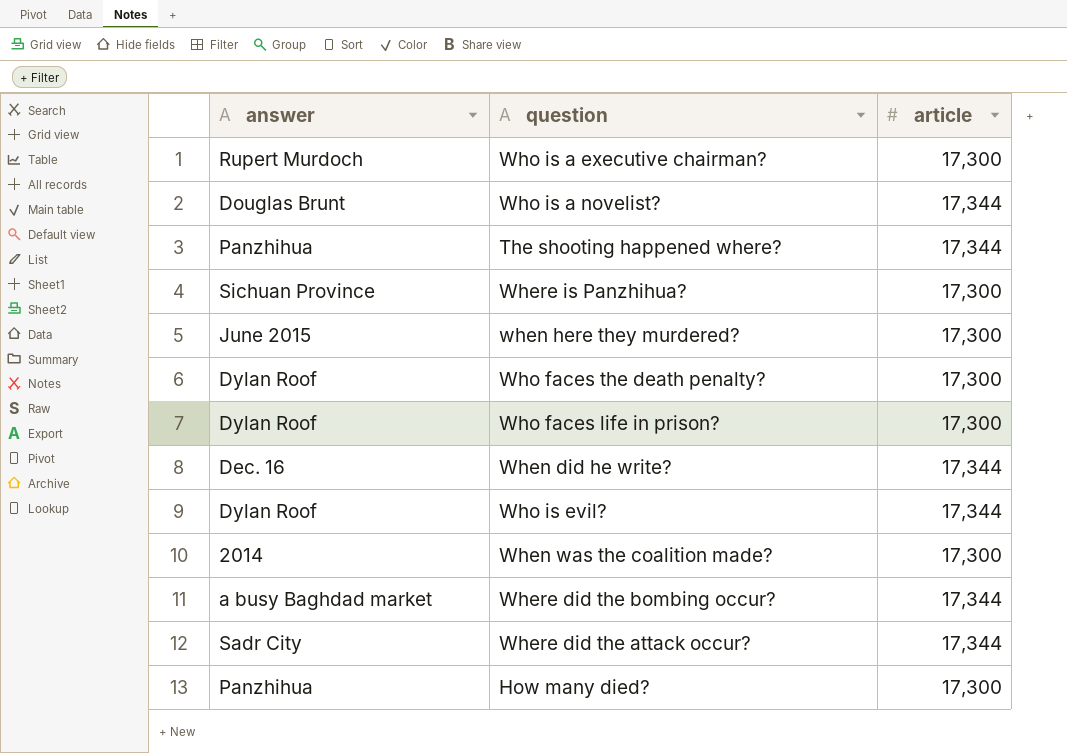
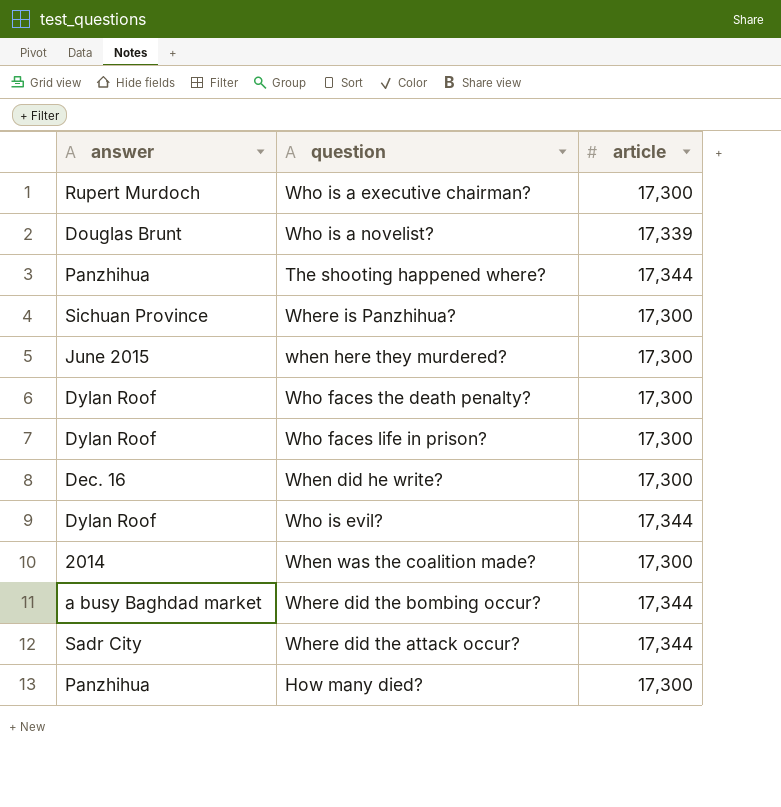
Who is a novelist? | article: 17,344 -> 17,339
When did he write? | article: 17,344 -> 17,300

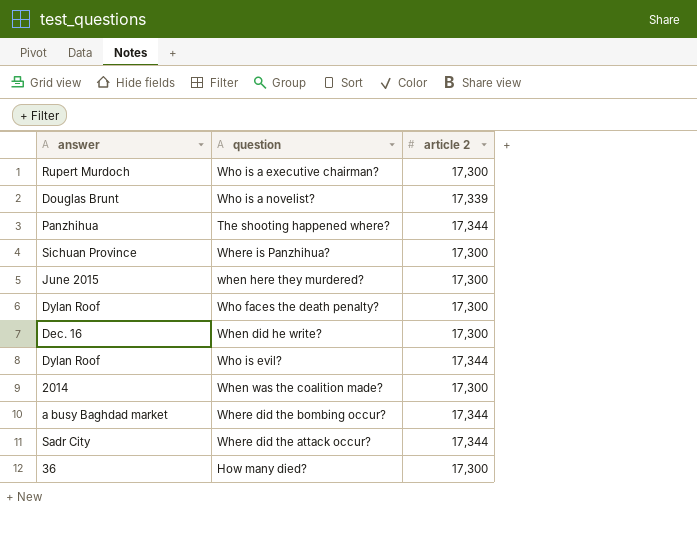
column name: article -> article 2
row Who faces life in prison?: Dylan Roof | 17,300 -> none
How many died? | answer: Panzhihua -> 36

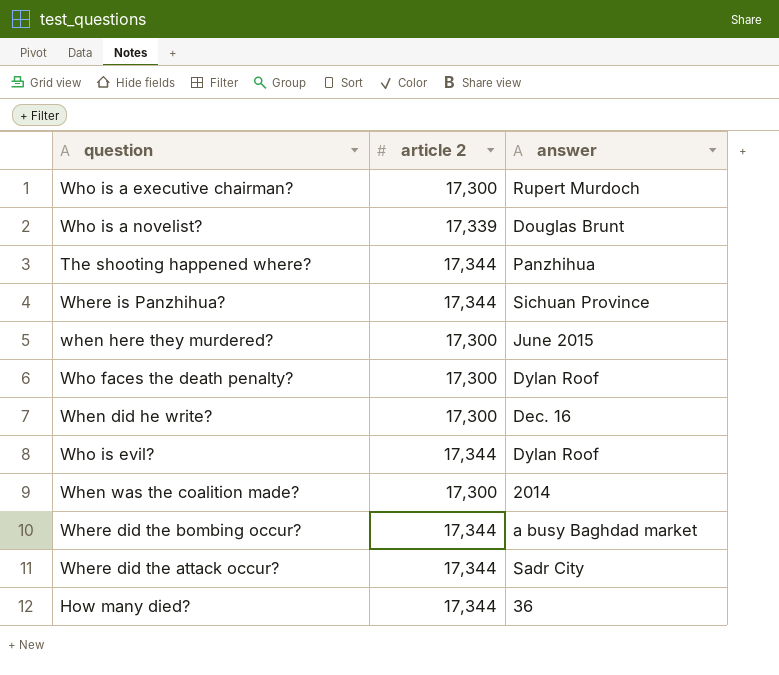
column answer | position: 1 -> 3
Where is Panzhihua? | article 2: 17,300 -> 17,344
How many died? | article 2: 17,300 -> 17,344

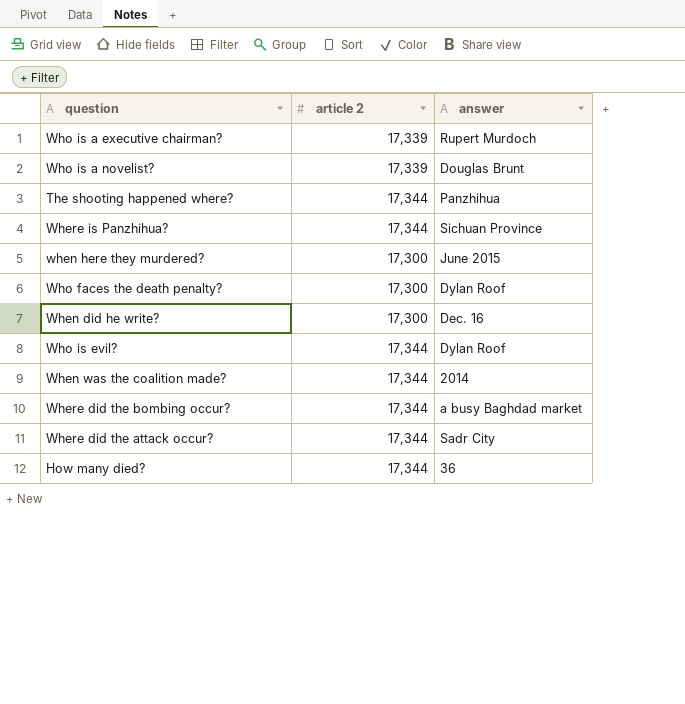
Who is a executive chairman? | article 2: 17,300 -> 17,339
When was the coalition made? | article 2: 17,300 -> 17,344

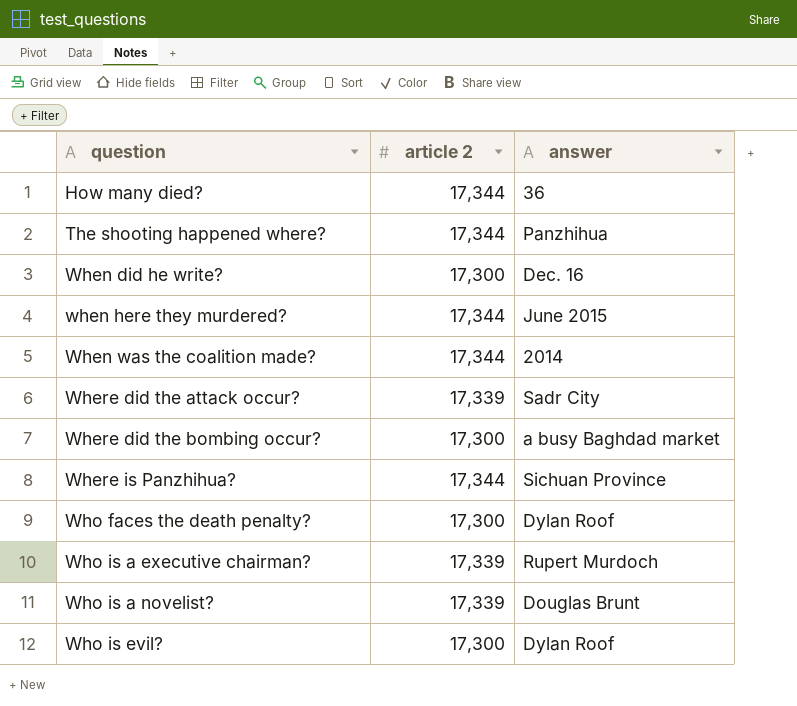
row order: none -> question ascending
when here they murdered? | article 2: 17,300 -> 17,344
Where did the attack occur? | article 2: 17,344 -> 17,339
Where did the bombing occur? | article 2: 17,344 -> 17,300
Who is evil? | article 2: 17,344 -> 17,300

